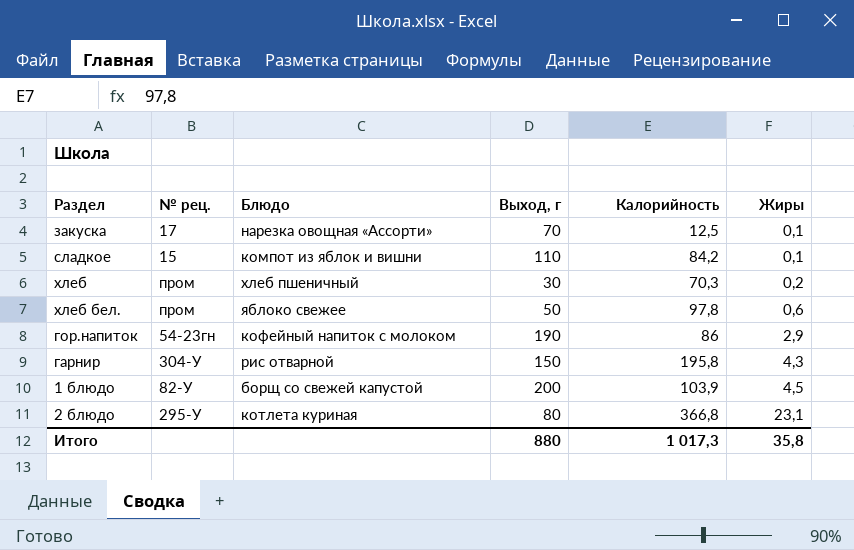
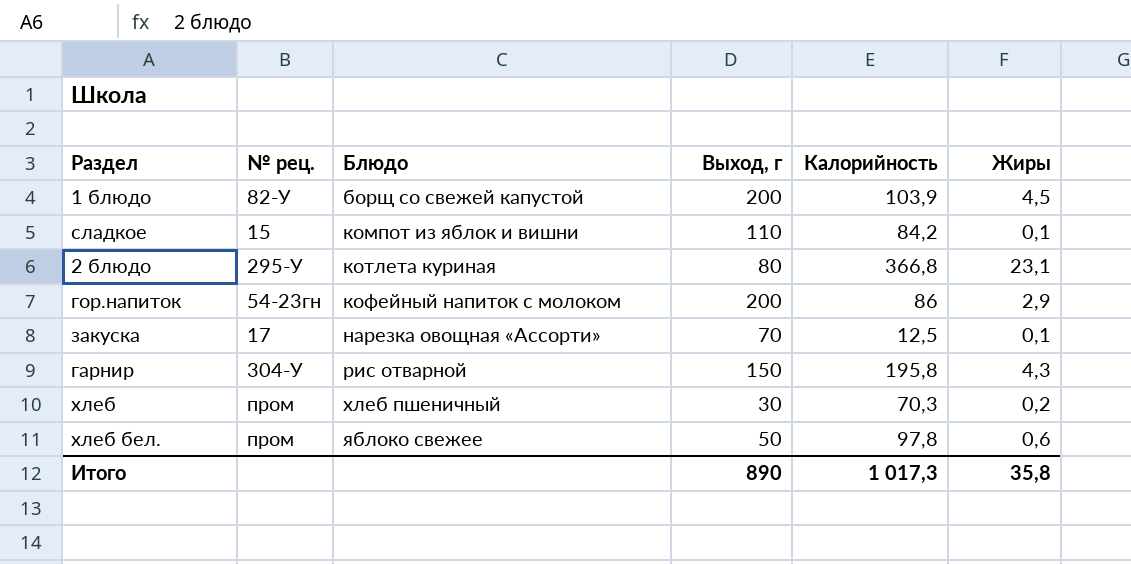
row order: Жиры ascending -> Блюдо ascending
гор.напиток | Выход, г: 190 -> 200
Итого | Выход, г: 880 -> 890

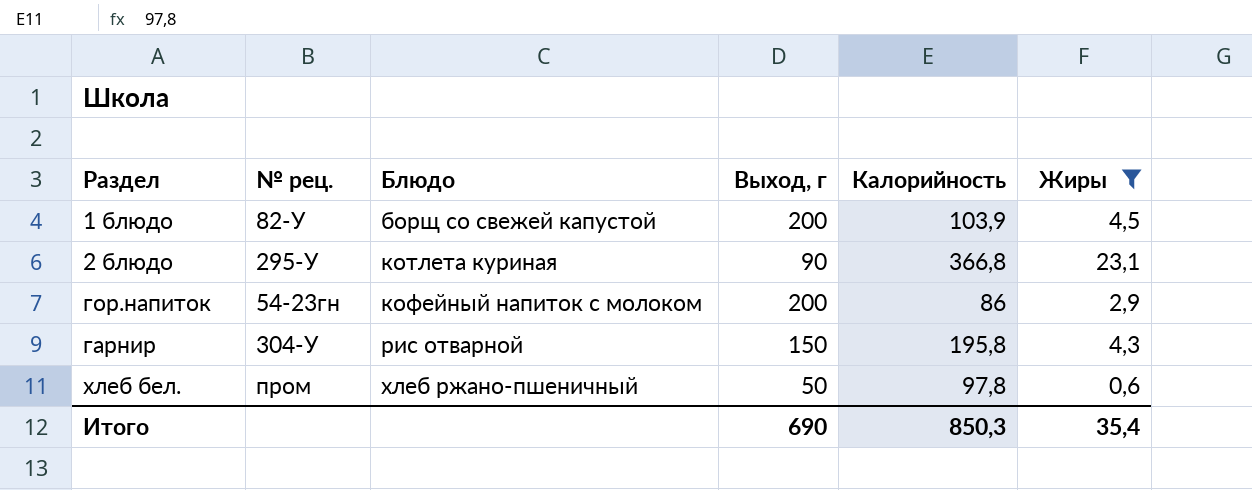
filter: none -> Жиры >= 0,6
2 блюдо | Выход, г: 80 -> 90
хлеб бел. | Блюдо: яблоко свежее -> хлеб ржано-пшеничный
Итого | Выход, г: 890 -> 690
Итого | Калорийность: 1 017,3 -> 850,3
Итого | Жиры: 35,8 -> 35,4

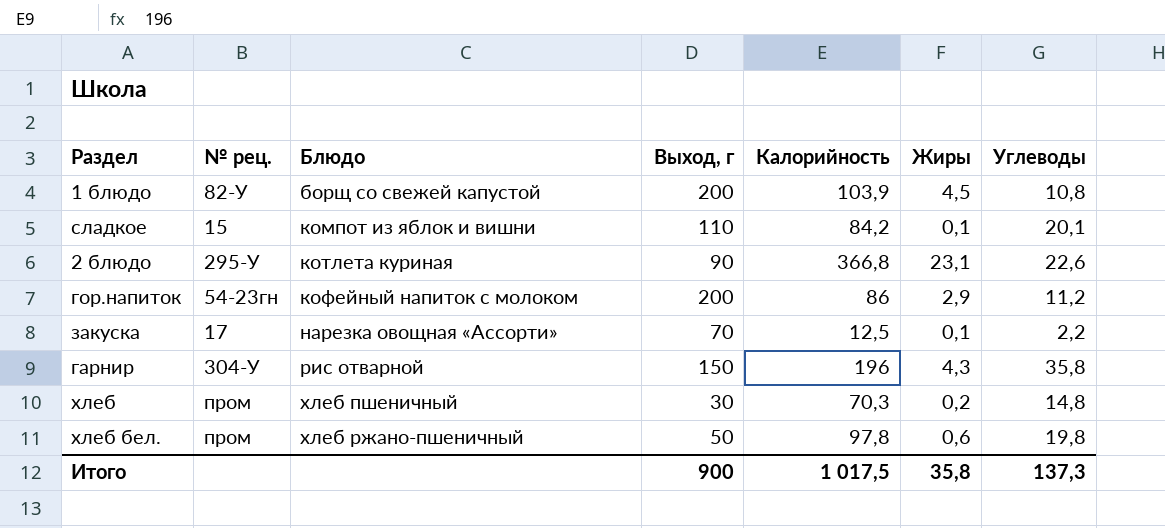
filter: Жиры >= 0,6 -> none
column Углеводы | position: none -> 7
гарнир | Калорийность: 195,8 -> 196
Итого | Выход, г: 690 -> 900
Итого | Калорийность: 850,3 -> 1 017,5
Итого | Жиры: 35,4 -> 35,8

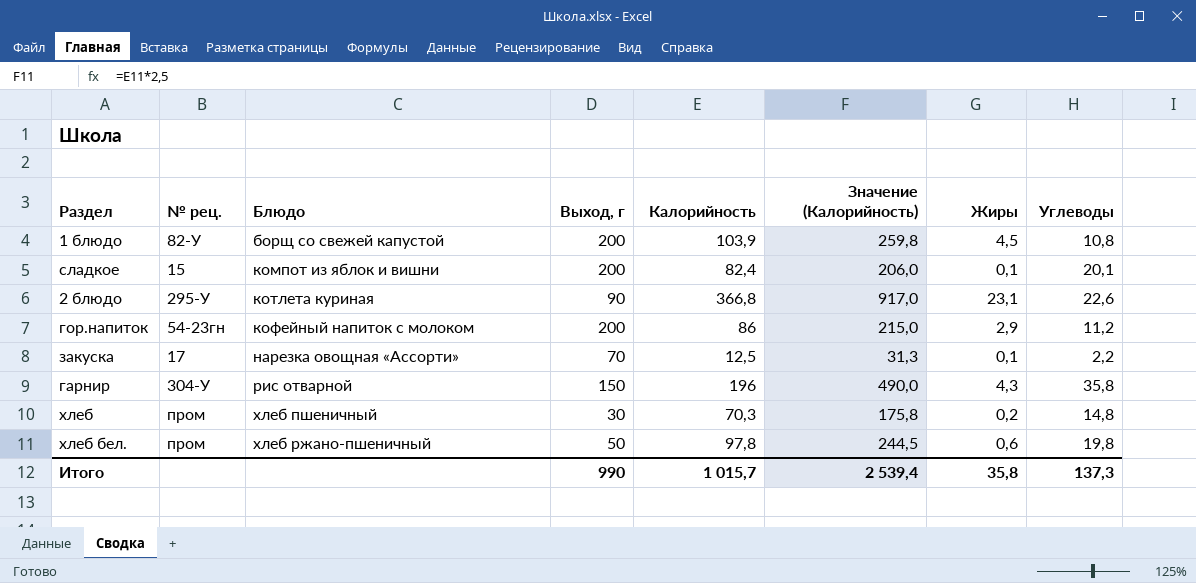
column Значение (Калорийность) | formula: none -> [Калорийность] * 2,5
сладкое | Выход, г: 110 -> 200
сладкое | Калорийность: 84,2 -> 82,4
Итого | Выход, г: 900 -> 990
Итого | Калорийность: 1 017,5 -> 1 015,7

